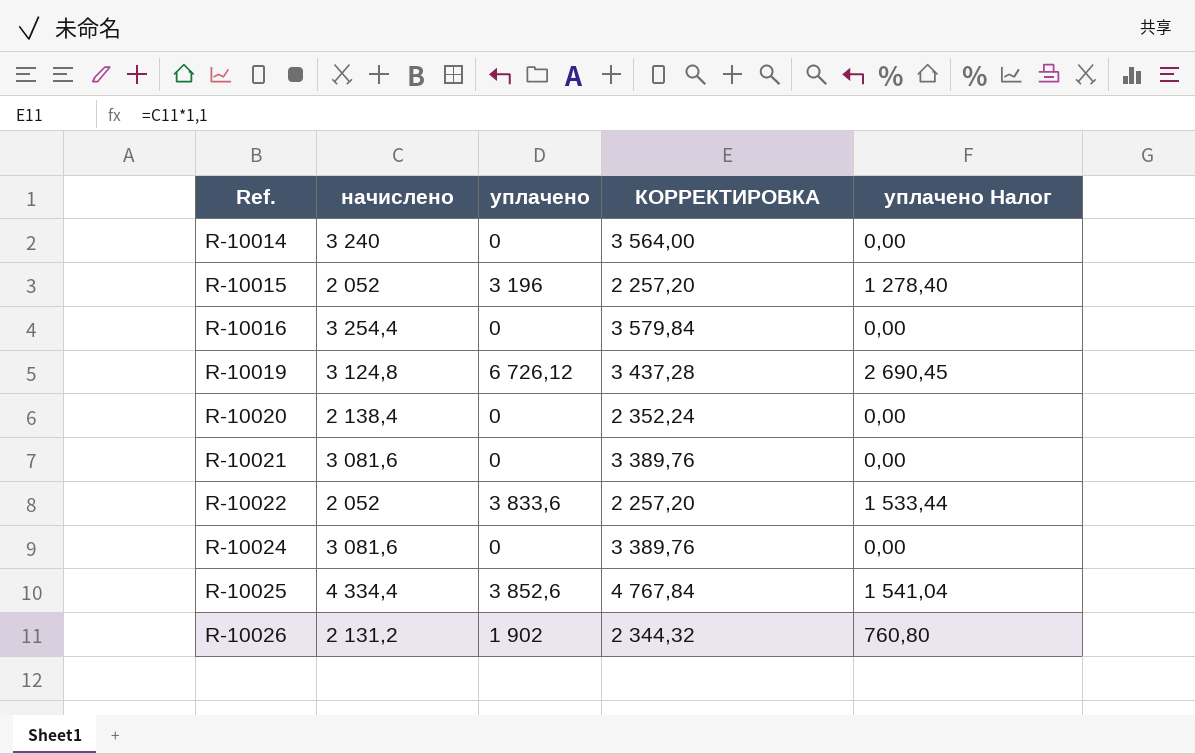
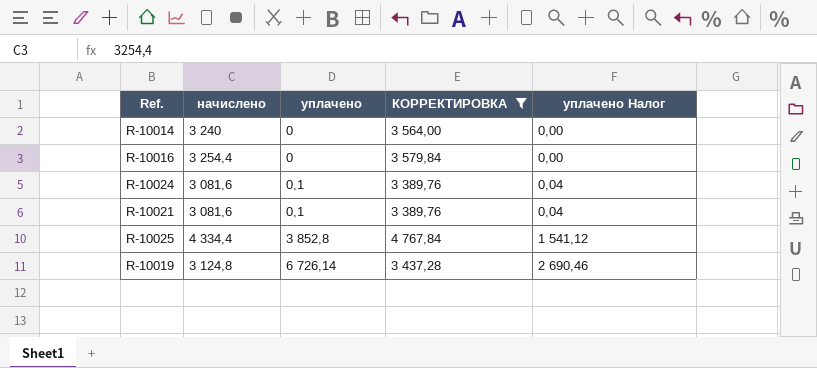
filter: none -> КОРРЕКТИРОВКА >= 3 389,76
row order: Ref. ascending -> уплачено ascending
R-10024 | уплачено: 0 -> 0,1
R-10024 | уплачено Налог: 0,00 -> 0,04
R-10021 | уплачено: 0 -> 0,1
R-10021 | уплачено Налог: 0,00 -> 0,04
R-10025 | уплачено: 3 852,6 -> 3 852,8
R-10025 | уплачено Налог: 1 541,04 -> 1 541,12
R-10019 | уплачено: 6 726,12 -> 6 726,14
R-10019 | уплачено Налог: 2 690,45 -> 2 690,46

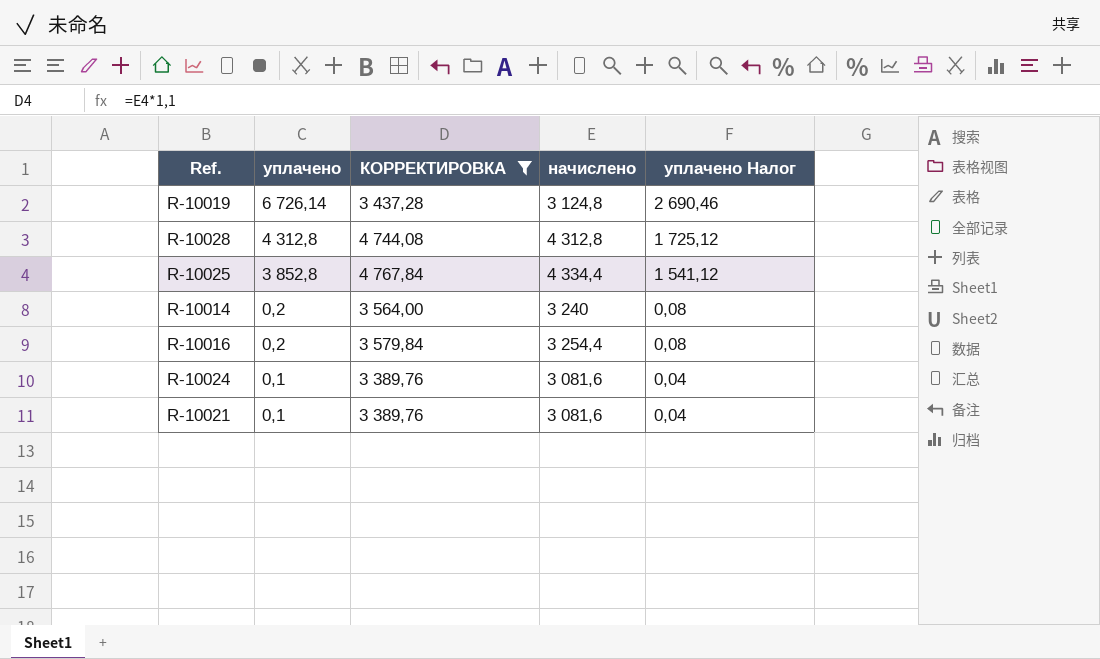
row order: уплачено ascending -> уплачено descending
column начислено | position: 2 -> 4
row R-10028: none -> 4 312,8 | 4 744,08 | 4 312,8 | 1 725,12
R-10014 | уплачено: 0 -> 0,2
R-10014 | уплачено Налог: 0,00 -> 0,08
R-10016 | уплачено: 0 -> 0,2
R-10016 | уплачено Налог: 0,00 -> 0,08

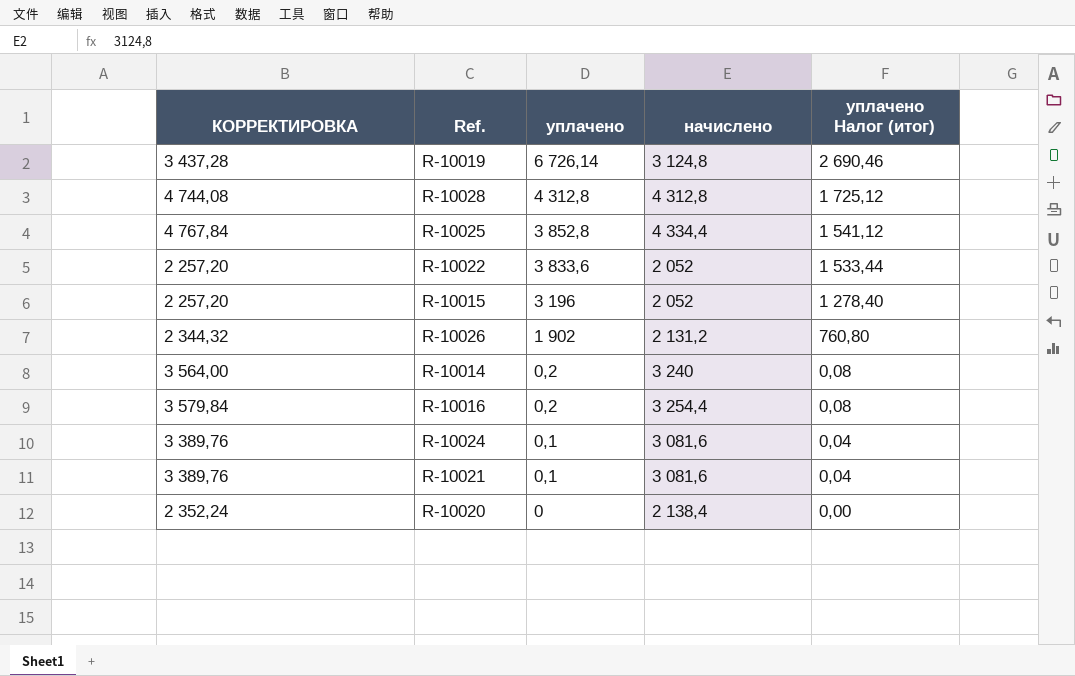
filter: КОРРЕКТИРОВКА >= 3 389,76 -> none
column КОРРЕКТИРОВКА | position: 3 -> 1
column name: уплачено Налог -> уплачено Налог (итог)

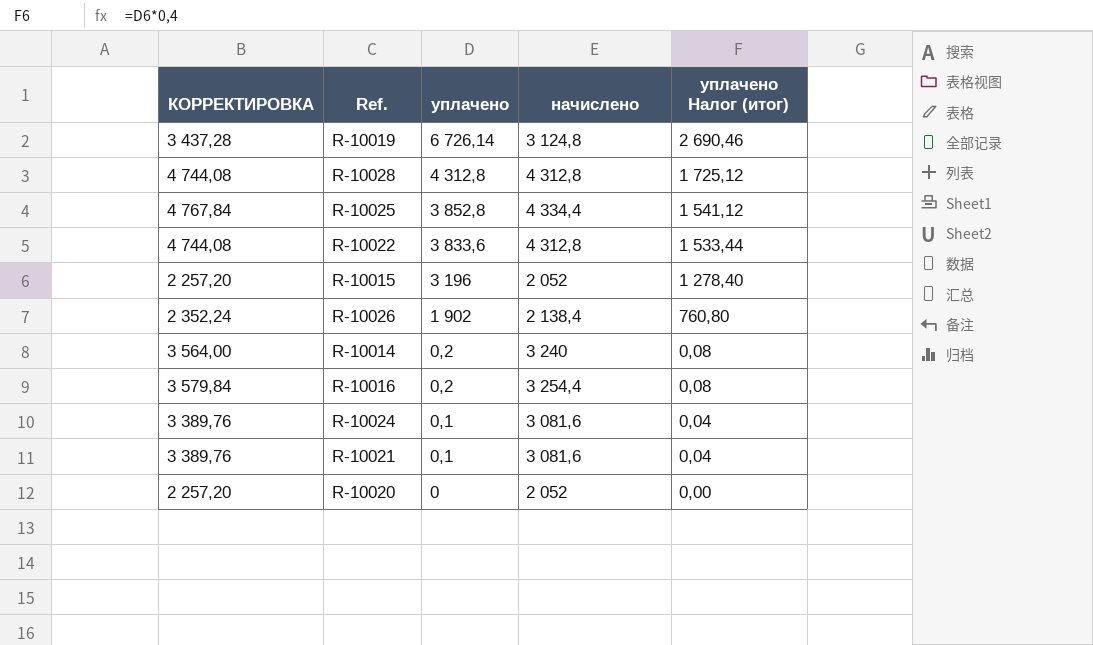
R-10022 | КОРРЕКТИРОВКА: 2 257,20 -> 4 744,08
R-10022 | начислено: 2 052 -> 4 312,8
R-10026 | КОРРЕКТИРОВКА: 2 344,32 -> 2 352,24
R-10026 | начислено: 2 131,2 -> 2 138,4
R-10020 | КОРРЕКТИРОВКА: 2 352,24 -> 2 257,20
R-10020 | начислено: 2 138,4 -> 2 052

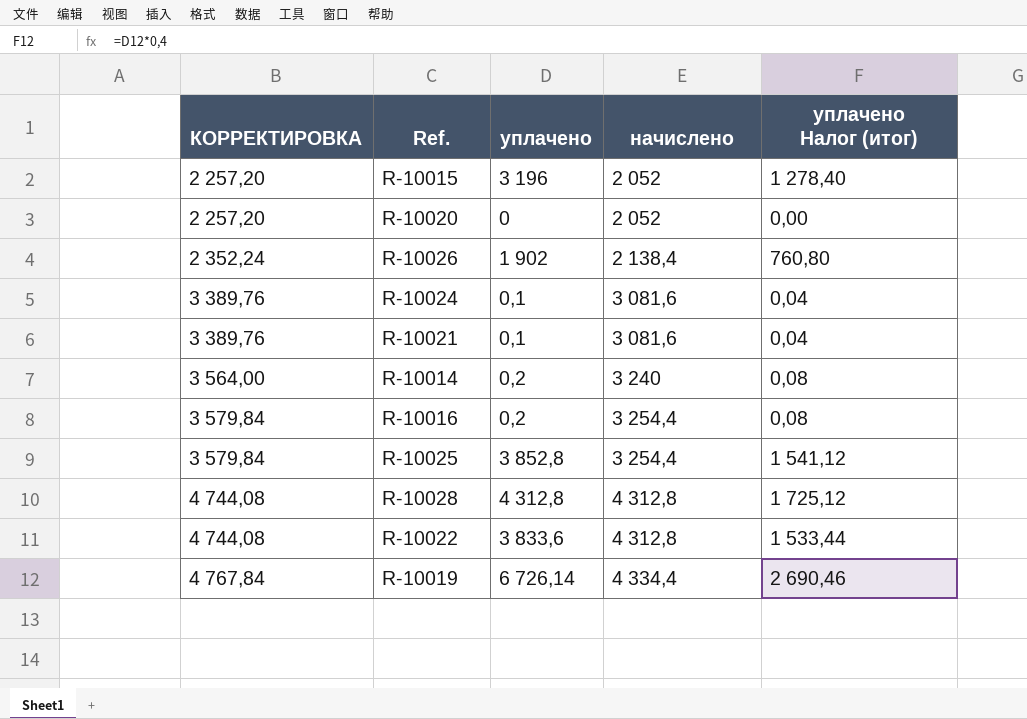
row order: уплачено descending -> КОРРЕКТИРОВКА ascending
R-10025 | КОРРЕКТИРОВКА: 4 767,84 -> 3 579,84
R-10025 | начислено: 4 334,4 -> 3 254,4
R-10019 | КОРРЕКТИРОВКА: 3 437,28 -> 4 767,84
R-10019 | начислено: 3 124,8 -> 4 334,4

